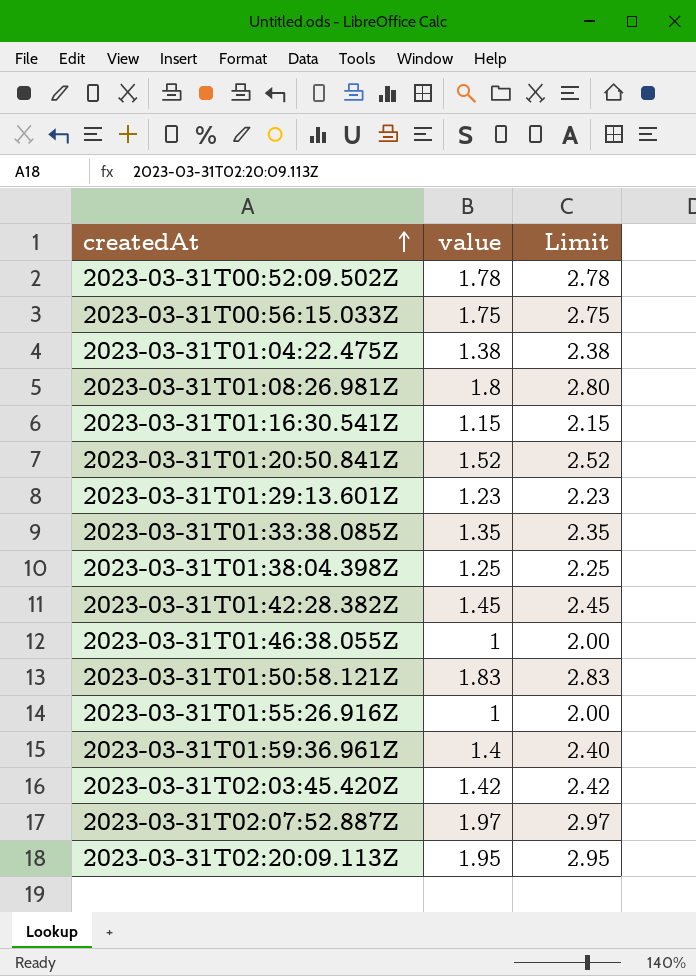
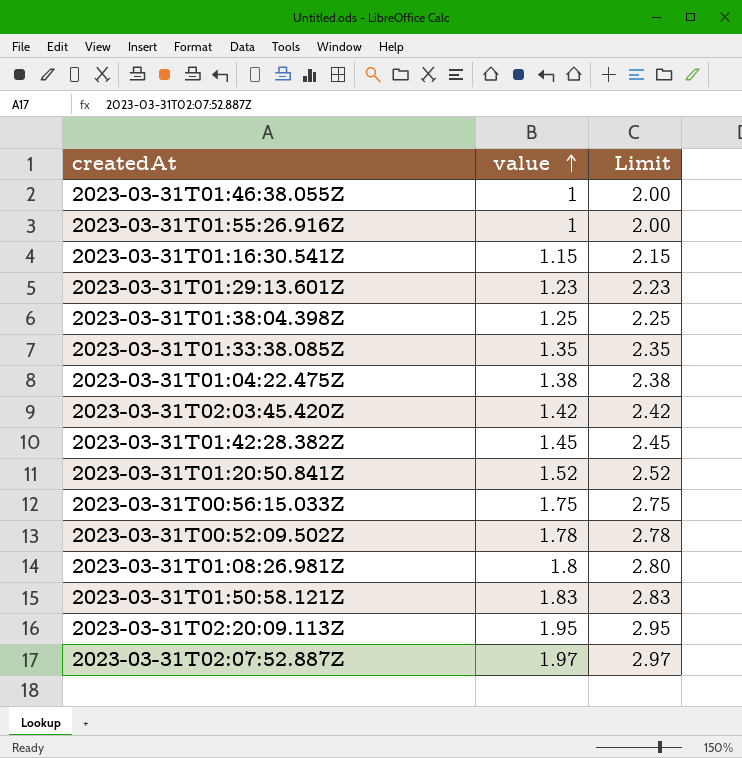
row order: createdAt ascending -> value ascending
row 2023-03-31T01:59:36.961Z: 1.4 | 2.40 -> none

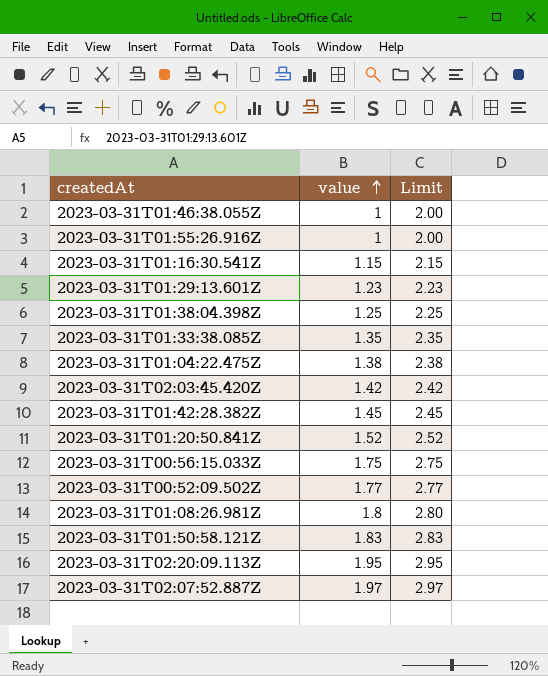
2023-03-31T00:52:09.502Z | value: 1.78 -> 1.77
2023-03-31T00:52:09.502Z | Limit: 2.78 -> 2.77

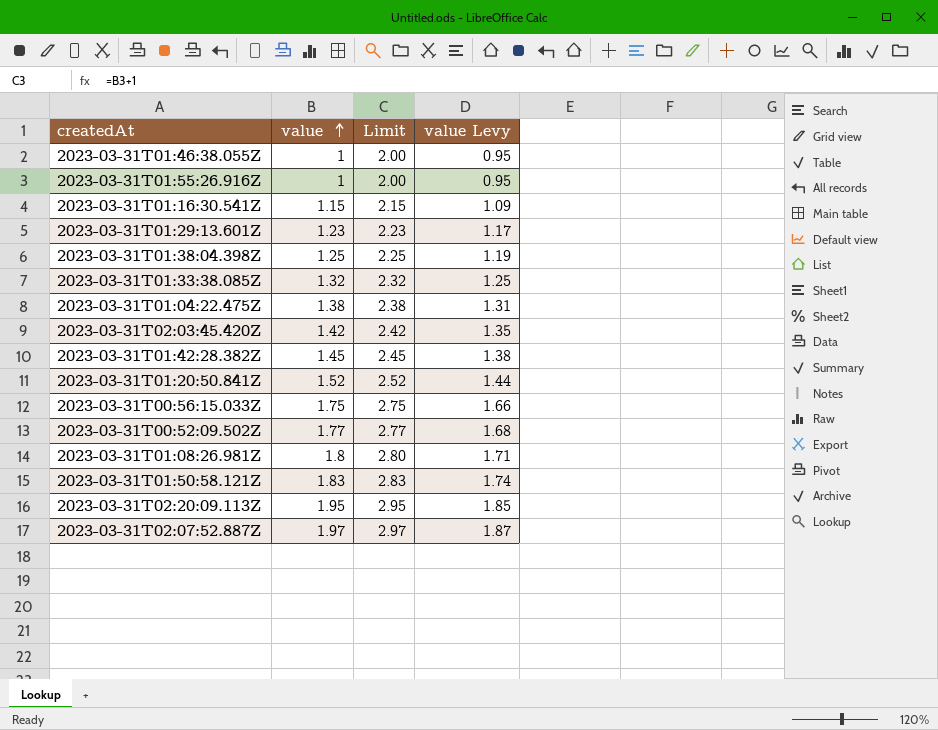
column value Levy | formula: none -> [value] * 0.95
2023-03-31T01:33:38.085Z | value: 1.35 -> 1.32
2023-03-31T01:33:38.085Z | Limit: 2.35 -> 2.32

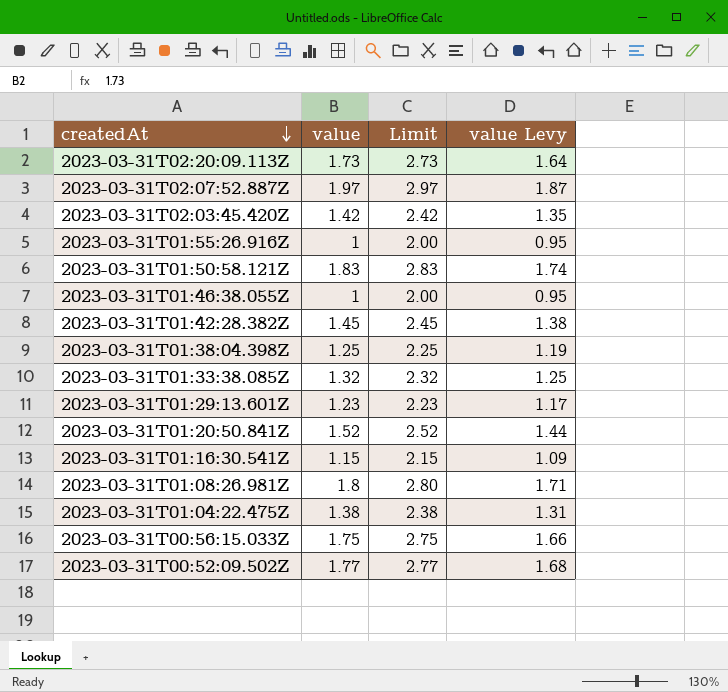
row order: value ascending -> createdAt descending
2023-03-31T02:20:09.113Z | value: 1.95 -> 1.73
2023-03-31T02:20:09.113Z | Limit: 2.95 -> 2.73
2023-03-31T02:20:09.113Z | value Levy: 1.85 -> 1.64

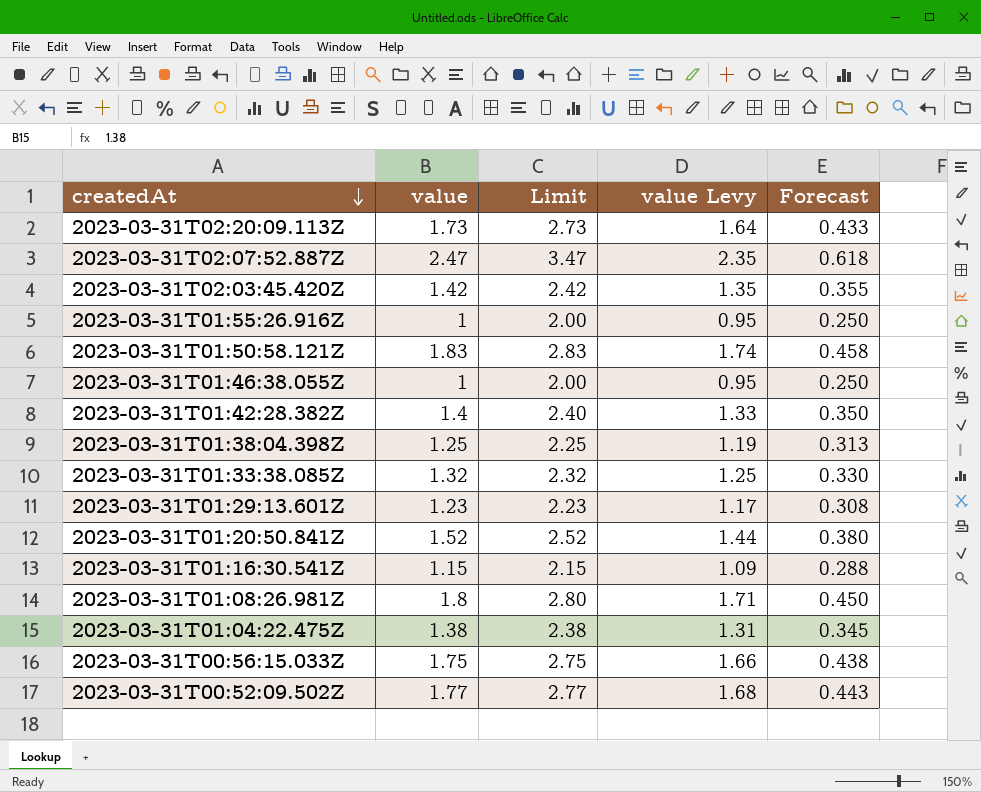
column Forecast | formula: none -> [value] * 0.25
2023-03-31T02:07:52.887Z | value: 1.97 -> 2.47
2023-03-31T02:07:52.887Z | Limit: 2.97 -> 3.47
2023-03-31T02:07:52.887Z | value Levy: 1.87 -> 2.35
2023-03-31T01:42:28.382Z | value: 1.45 -> 1.4
2023-03-31T01:42:28.382Z | Limit: 2.45 -> 2.40
2023-03-31T01:42:28.382Z | value Levy: 1.38 -> 1.33

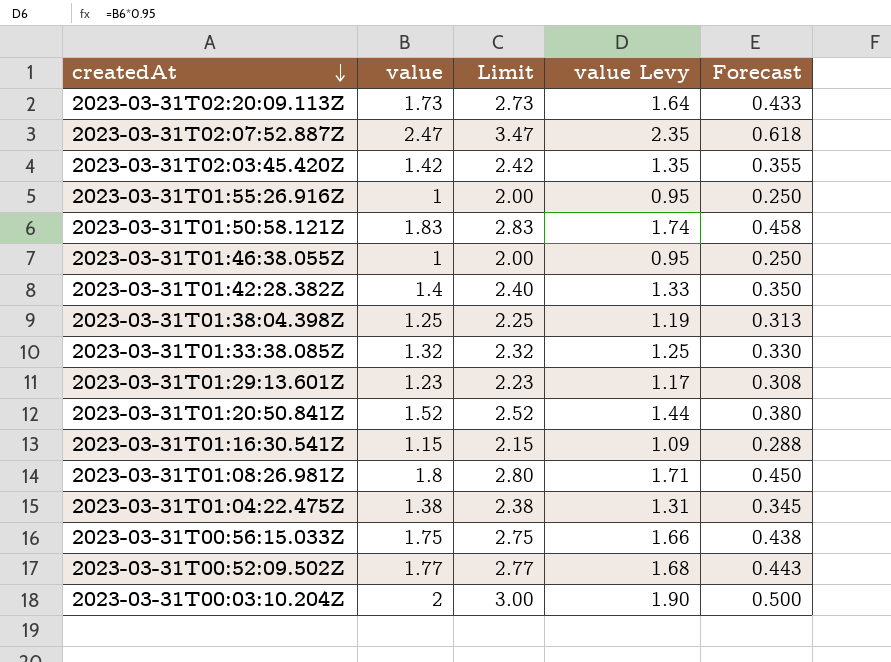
row 2023-03-31T00:03:10.204Z: none -> 2 | 3.00 | 1.90 | 0.500

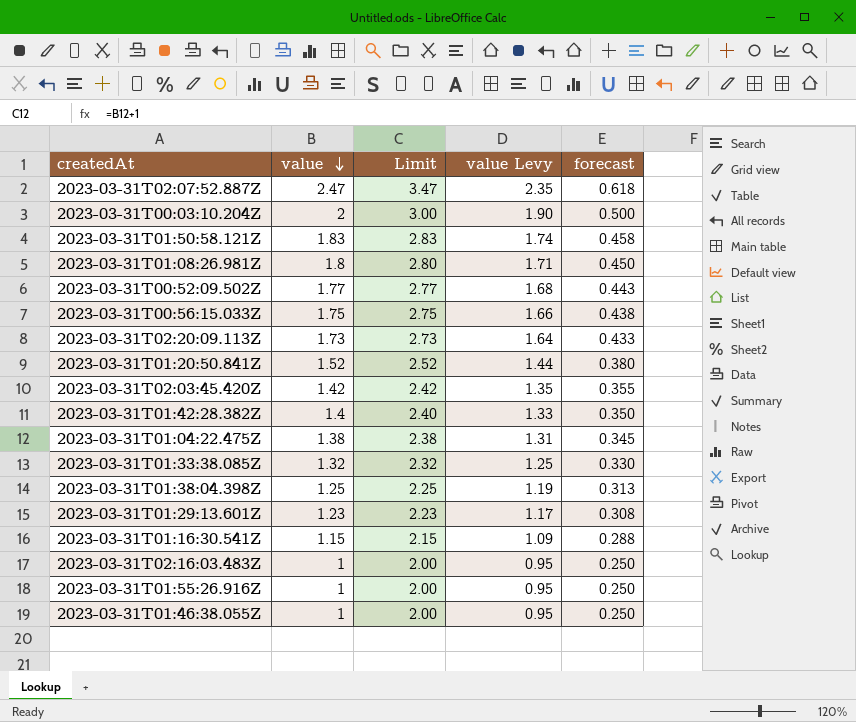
row order: createdAt descending -> value descending
column name: Forecast -> forecast
row 2023-03-31T02:16:03.483Z: none -> 1 | 2.00 | 0.95 | 0.250

